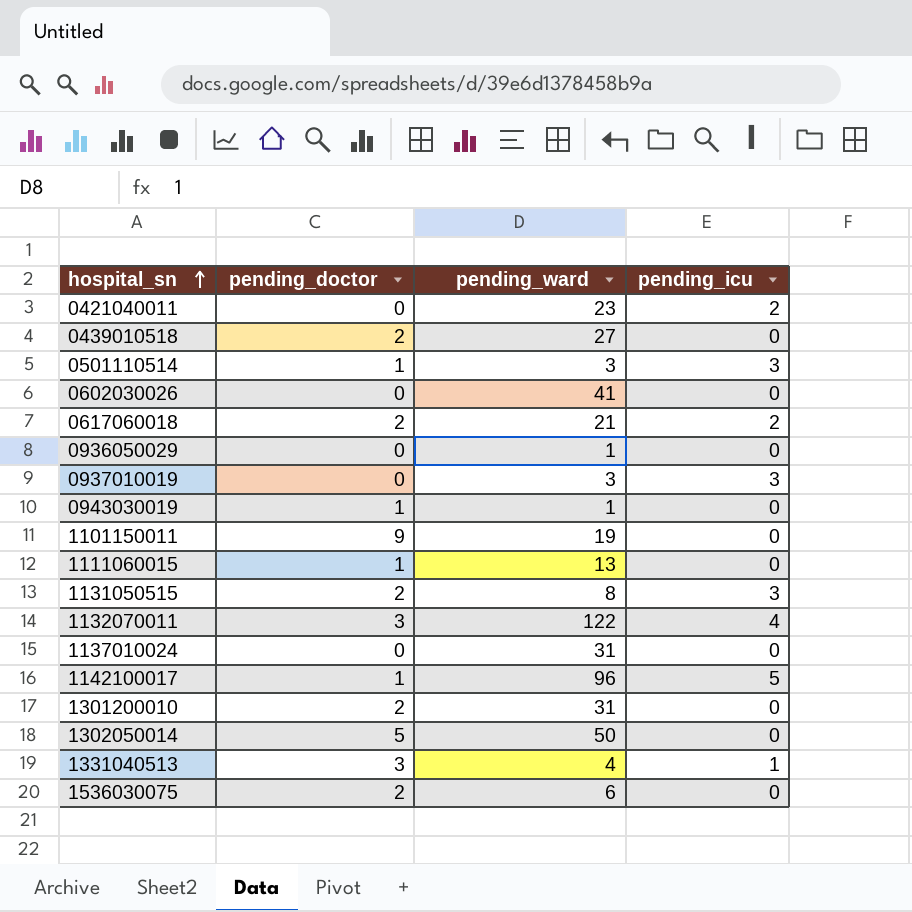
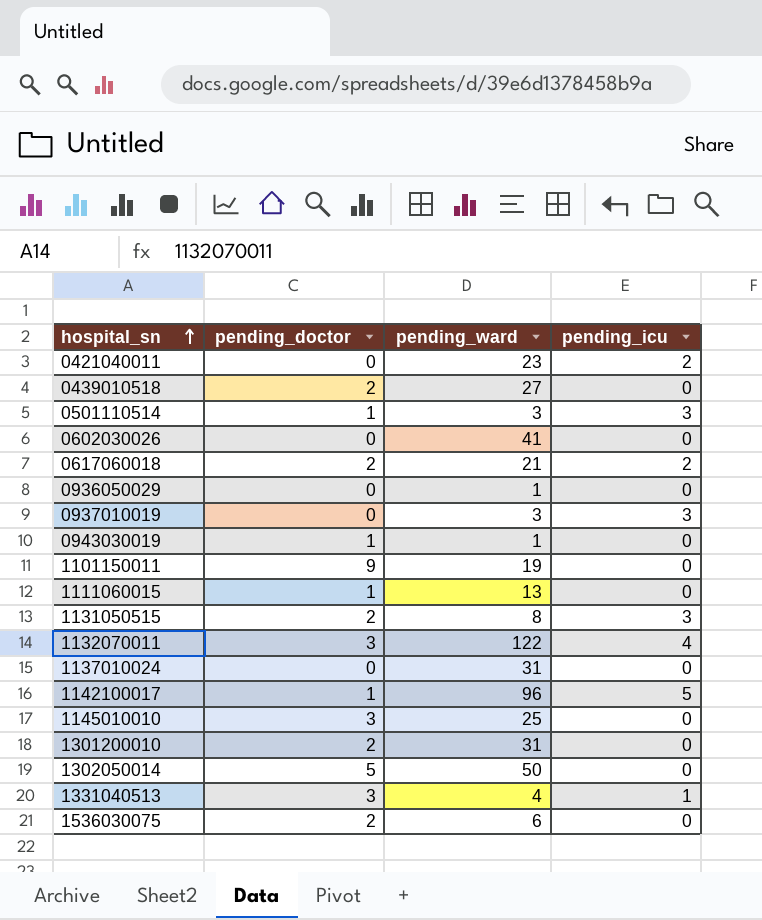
row 1145010010: none -> 3 | 25 | 0

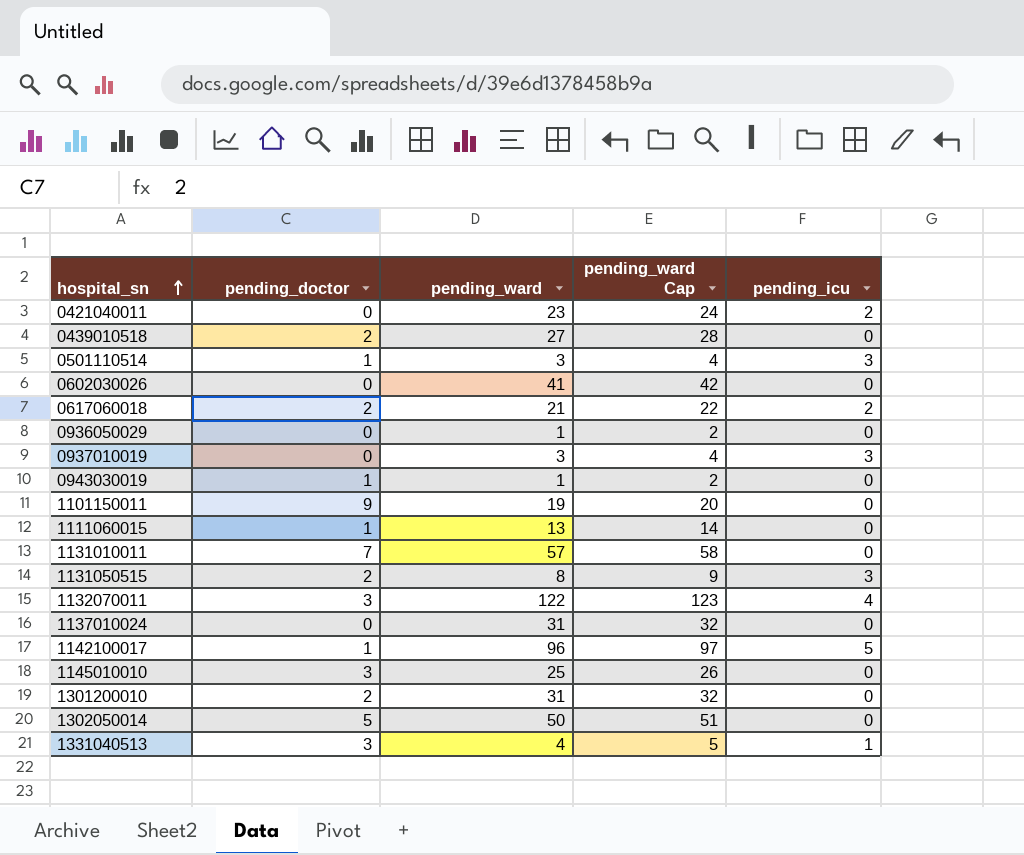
column pending_ward Cap | formula: none -> [pending_ward] + 1
row 1536030075: 2 | 6 | 0 -> none
row 1131010011: none -> 7 | 57 | 58 | 0

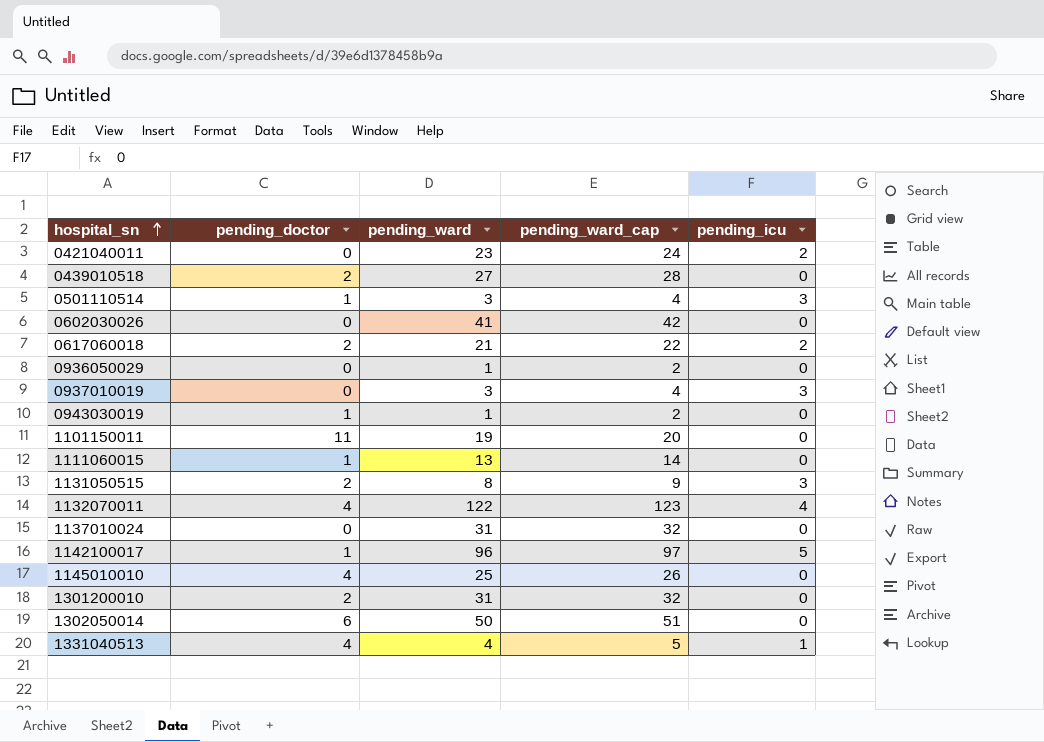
column name: pending_ward Cap -> pending_ward_cap
row 1131010011: 7 | 57 | 58 | 0 -> none
1101150011 | pending_doctor: 9 -> 11
1132070011 | pending_doctor: 3 -> 4
1145010010 | pending_doctor: 3 -> 4
1302050014 | pending_doctor: 5 -> 6
1331040513 | pending_doctor: 3 -> 4

